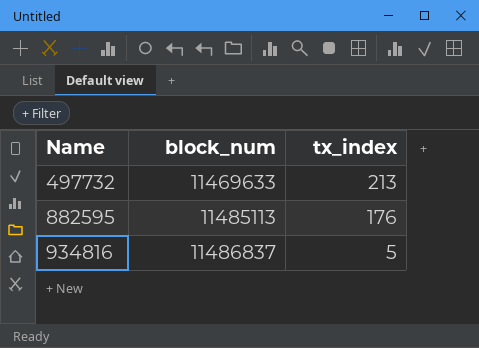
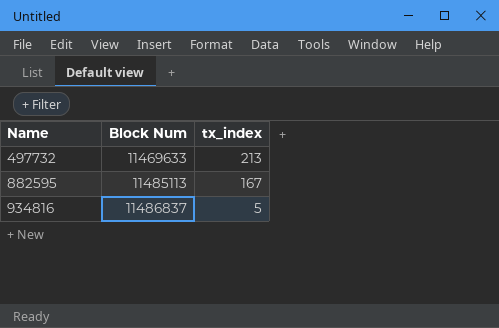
column name: block_num -> Block Num
882595 | tx_index: 176 -> 167

